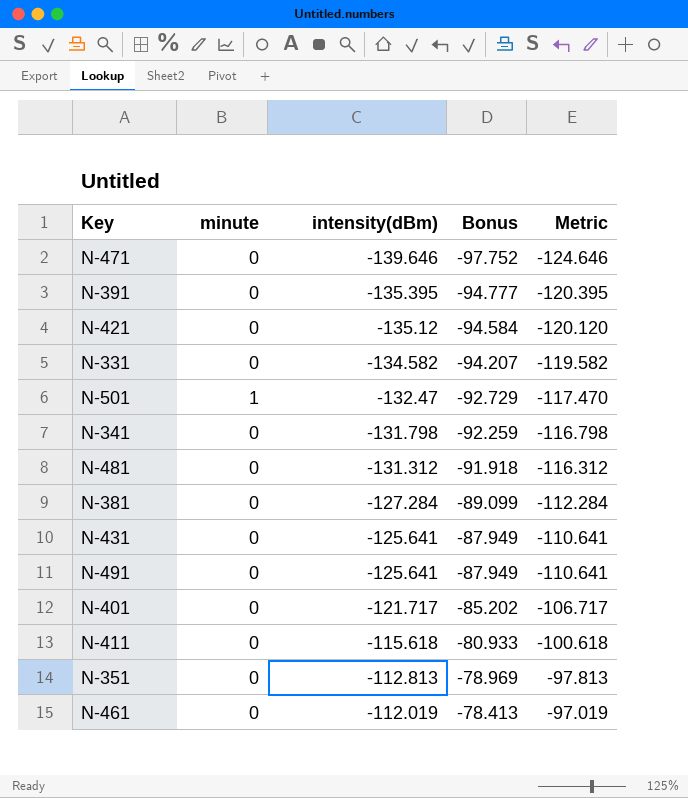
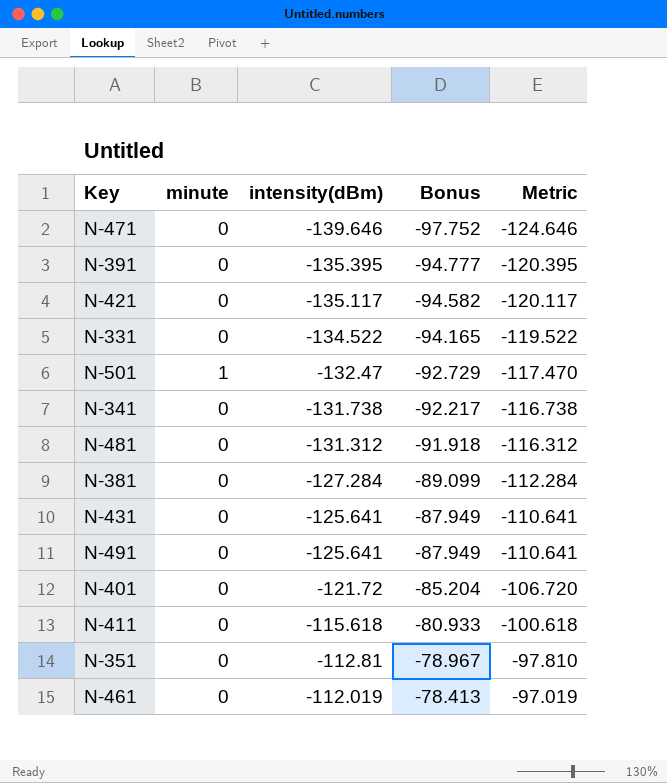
N-421 | intensity(dBm): -135.12 -> -135.117
N-421 | Bonus: -94.584 -> -94.582
N-421 | Metric: -120.120 -> -120.117
N-331 | intensity(dBm): -134.582 -> -134.522
N-331 | Bonus: -94.207 -> -94.165
N-331 | Metric: -119.582 -> -119.522
N-341 | intensity(dBm): -131.798 -> -131.738
N-341 | Bonus: -92.259 -> -92.217
N-341 | Metric: -116.798 -> -116.738
N-401 | intensity(dBm): -121.717 -> -121.72
N-401 | Bonus: -85.202 -> -85.204
N-401 | Metric: -106.717 -> -106.720
N-351 | intensity(dBm): -112.813 -> -112.81
N-351 | Bonus: -78.969 -> -78.967
N-351 | Metric: -97.813 -> -97.810

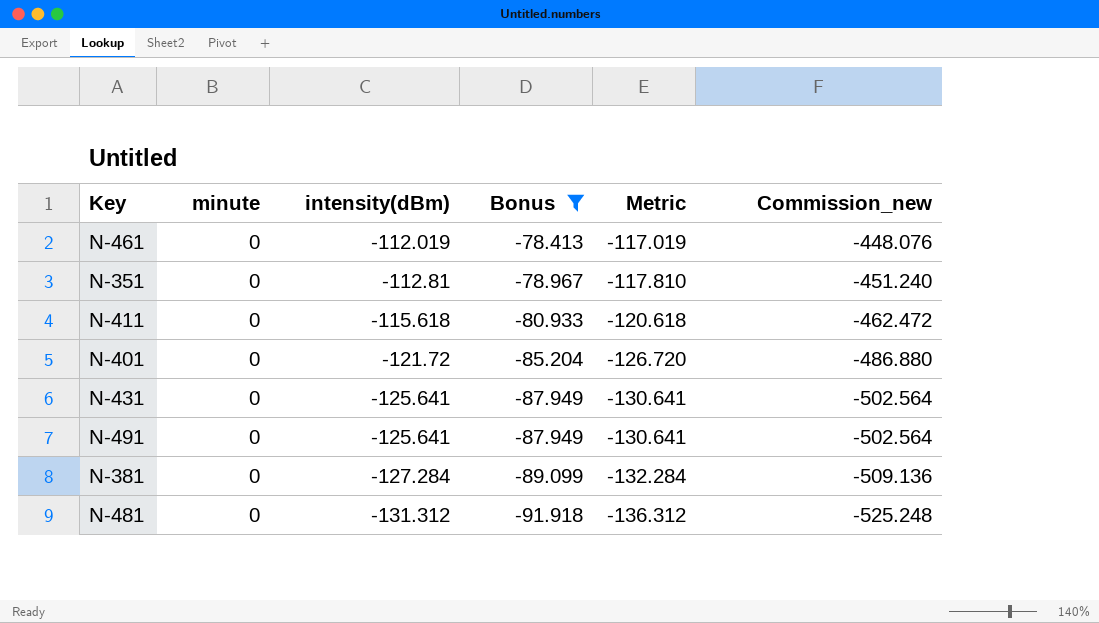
filter: none -> Bonus >= -91.918
row order: intensity(dBm) ascending -> intensity(dBm) descending
column Metric | formula: [intensity(dBm)] + 15 -> [intensity(dBm)] - 5
column Commission_new | formula: none -> [intensity(dBm)] * 4

